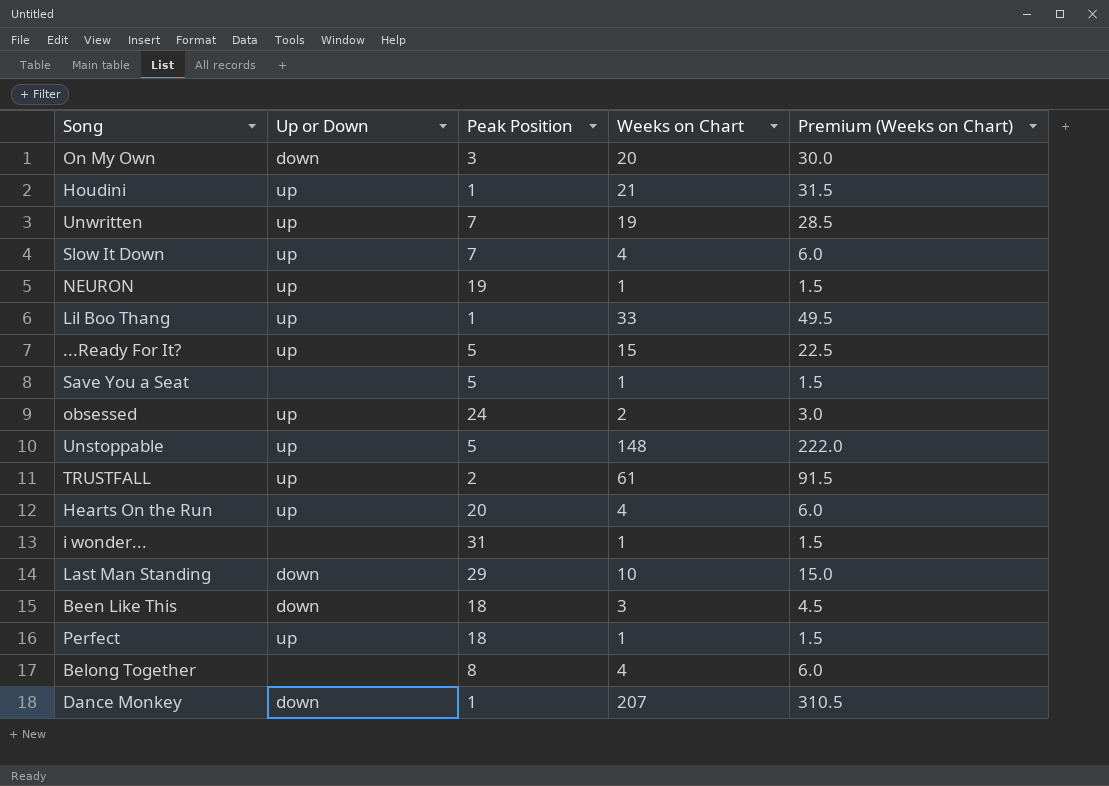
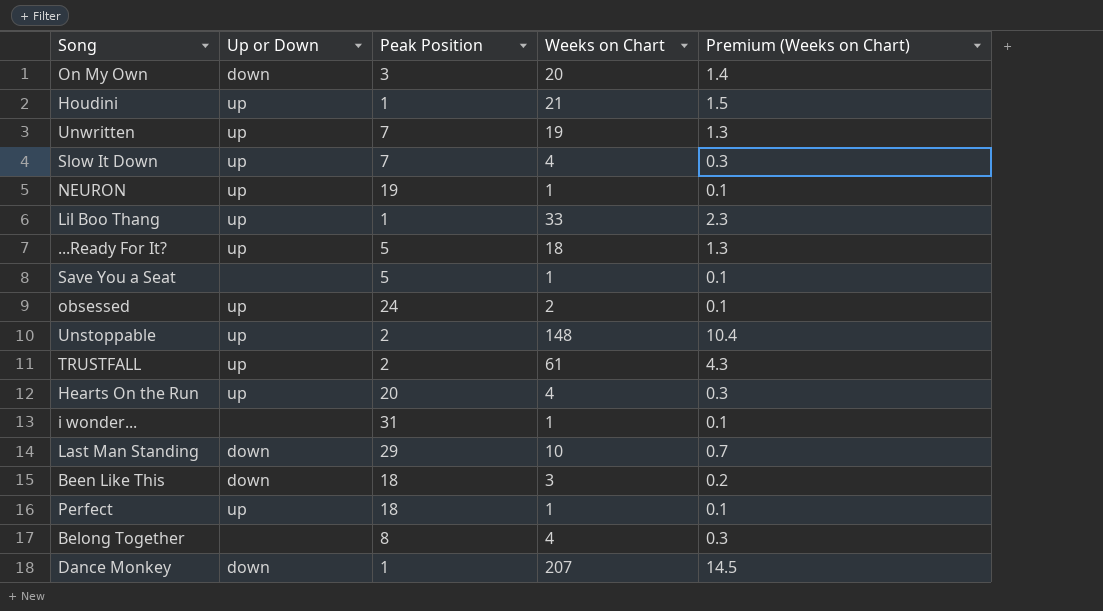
column Premium (Weeks on Chart) | formula: [Weeks on Chart] * 1.5 -> [Weeks on Chart] * 0.07
...Ready For It? | Weeks on Chart: 15 -> 18
Unstoppable | Peak Position: 5 -> 2

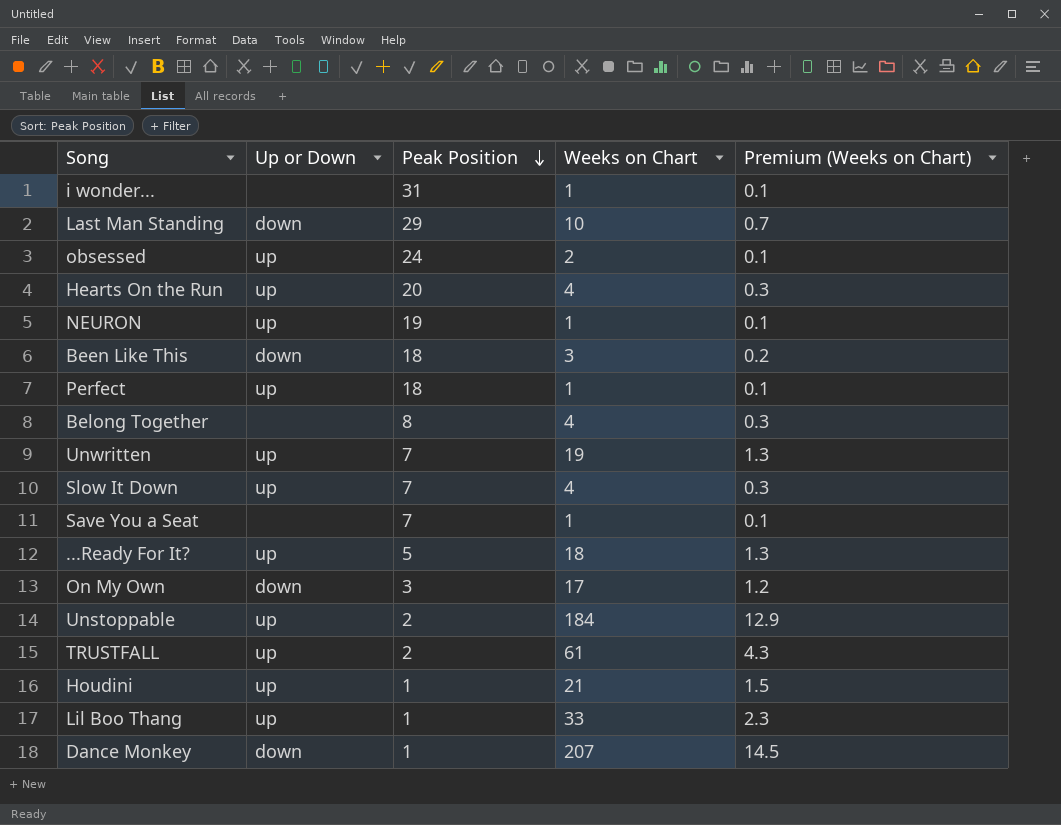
row order: none -> Peak Position descending
Save You a Seat | Peak Position: 5 -> 7
On My Own | Weeks on Chart: 20 -> 17
On My Own | Premium (Weeks on Chart): 1.4 -> 1.2
Unstoppable | Weeks on Chart: 148 -> 184
Unstoppable | Premium (Weeks on Chart): 10.4 -> 12.9

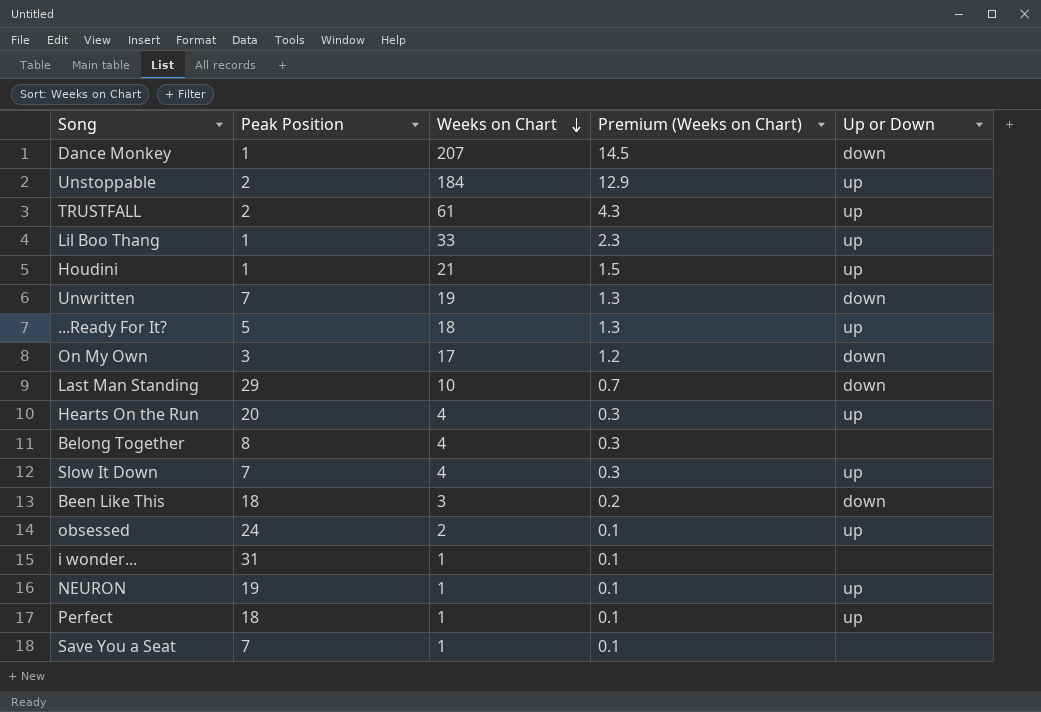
row order: Peak Position descending -> Weeks on Chart descending
column Up or Down | position: 2 -> 5
Unwritten | Up or Down: up -> down

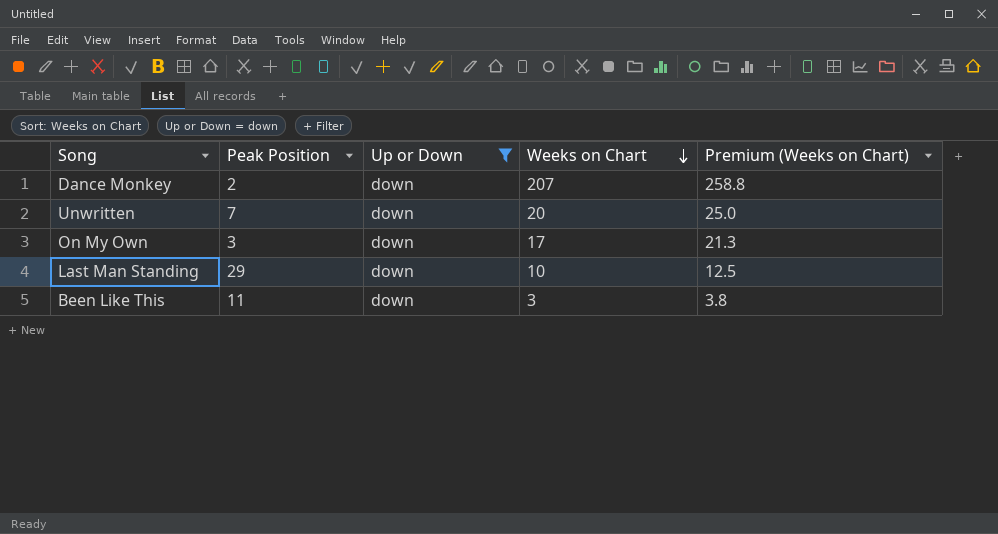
filter: none -> Up or Down = down
column Up or Down | position: 5 -> 3
column Premium (Weeks on Chart) | formula: [Weeks on Chart] * 0.07 -> [Weeks on Chart] * 1.25
Dance Monkey | Peak Position: 1 -> 2
Unwritten | Weeks on Chart: 19 -> 20
Been Like This | Peak Position: 18 -> 11

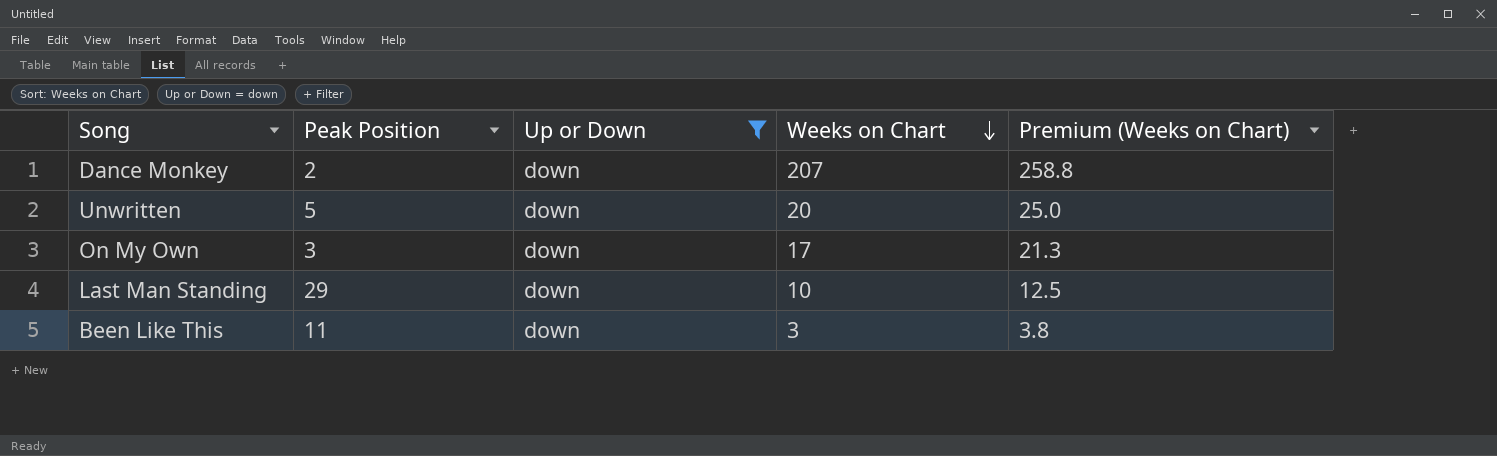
Unwritten | Peak Position: 7 -> 5

